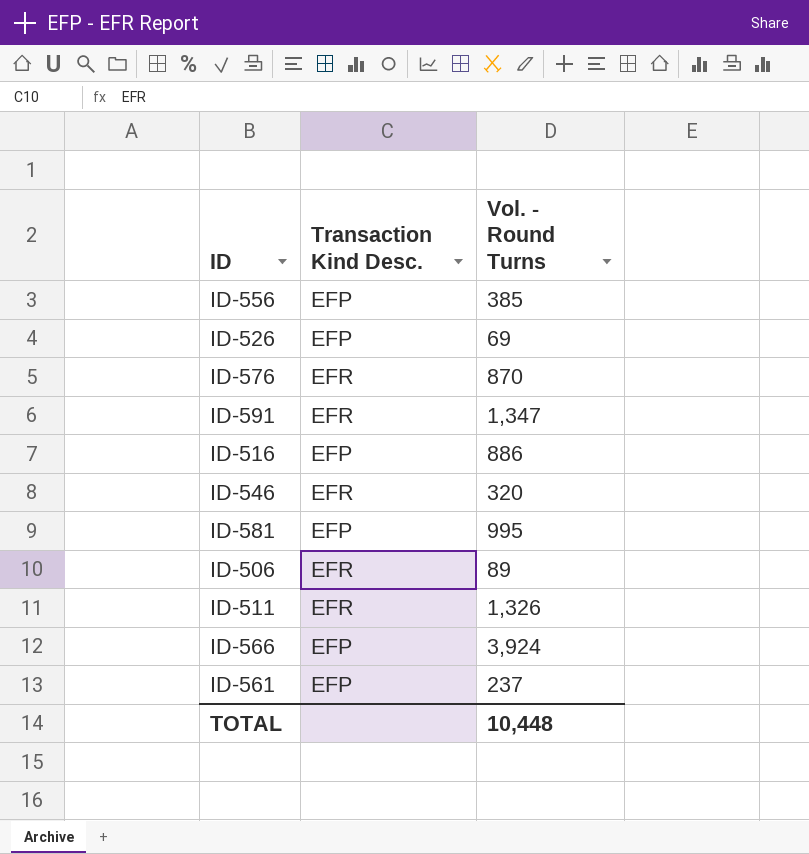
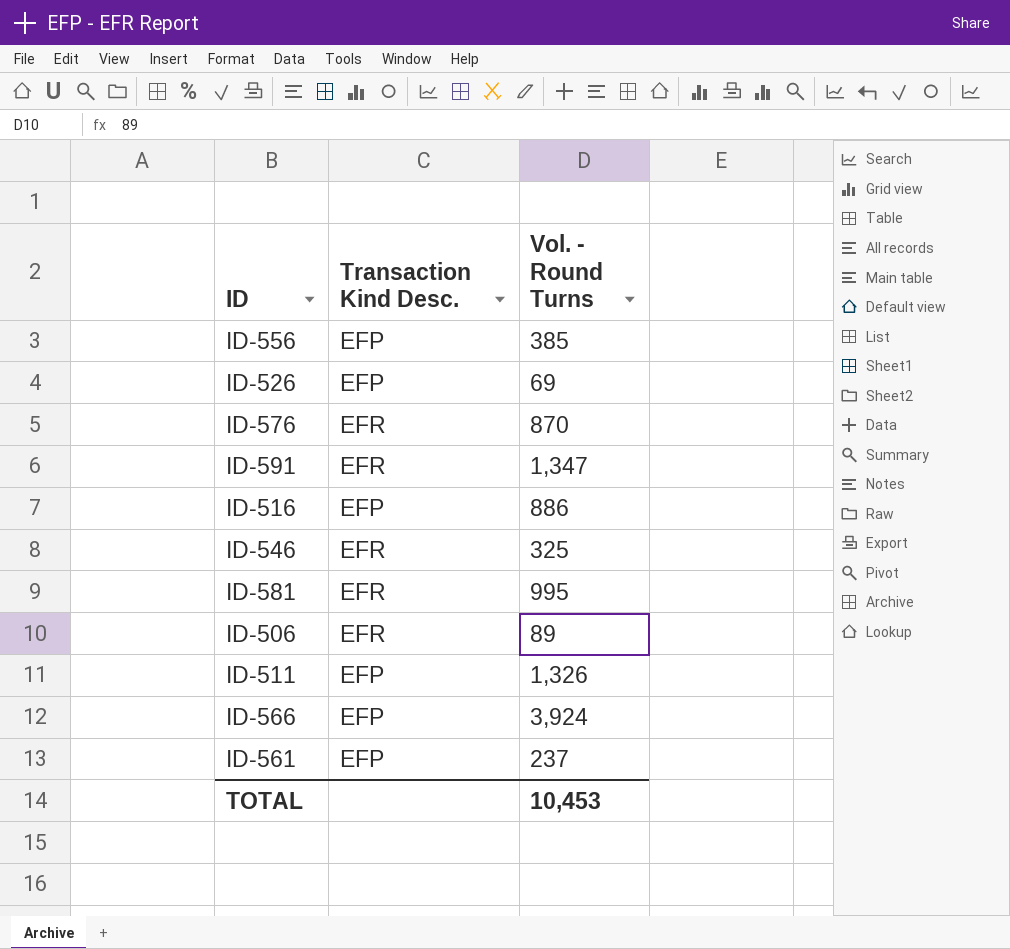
ID-546 | Vol. - Round Turns: 320 -> 325
ID-581 | Transaction Kind Desc.: EFP -> EFR
ID-511 | Transaction Kind Desc.: EFR -> EFP
TOTAL | Vol. - Round Turns: 10,448 -> 10,453

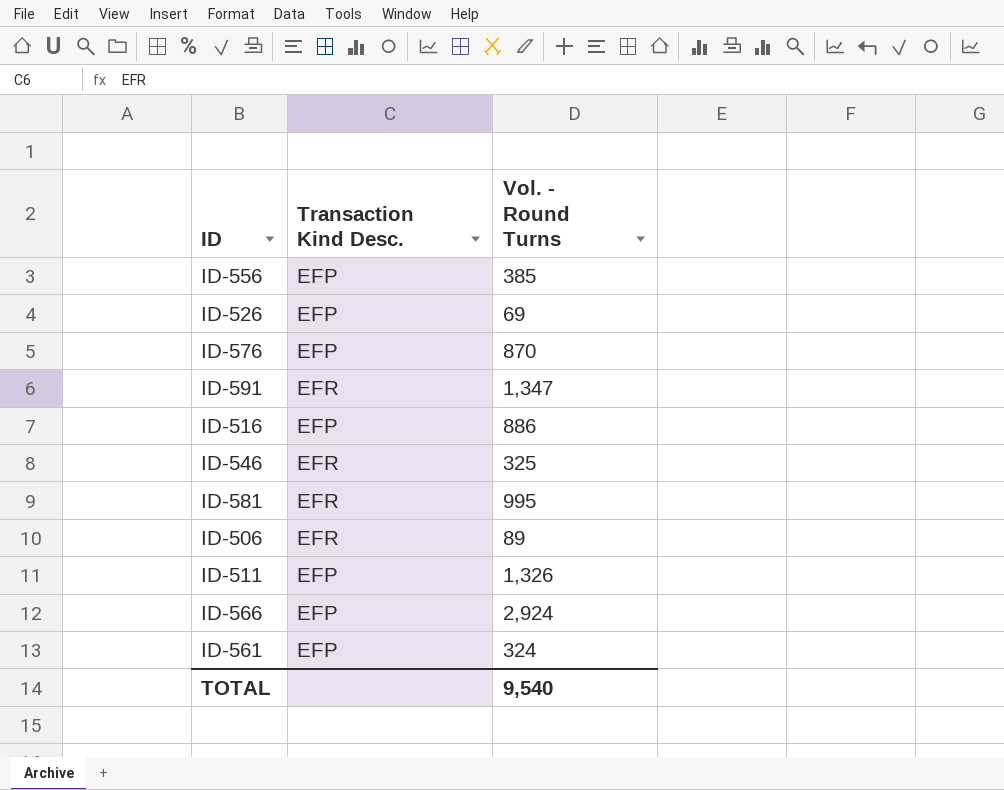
ID-576 | Transaction Kind Desc.: EFR -> EFP
ID-566 | Vol. - Round Turns: 3,924 -> 2,924
ID-561 | Vol. - Round Turns: 237 -> 324
TOTAL | Vol. - Round Turns: 10,453 -> 9,540

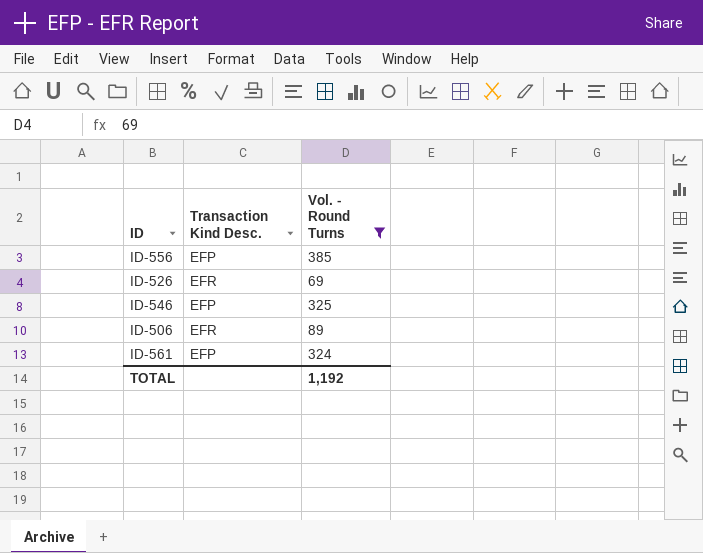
filter: none -> Vol. - Round Turns <= 385
ID-526 | Transaction Kind Desc.: EFP -> EFR
ID-546 | Transaction Kind Desc.: EFR -> EFP
TOTAL | Vol. - Round Turns: 9,540 -> 1,192

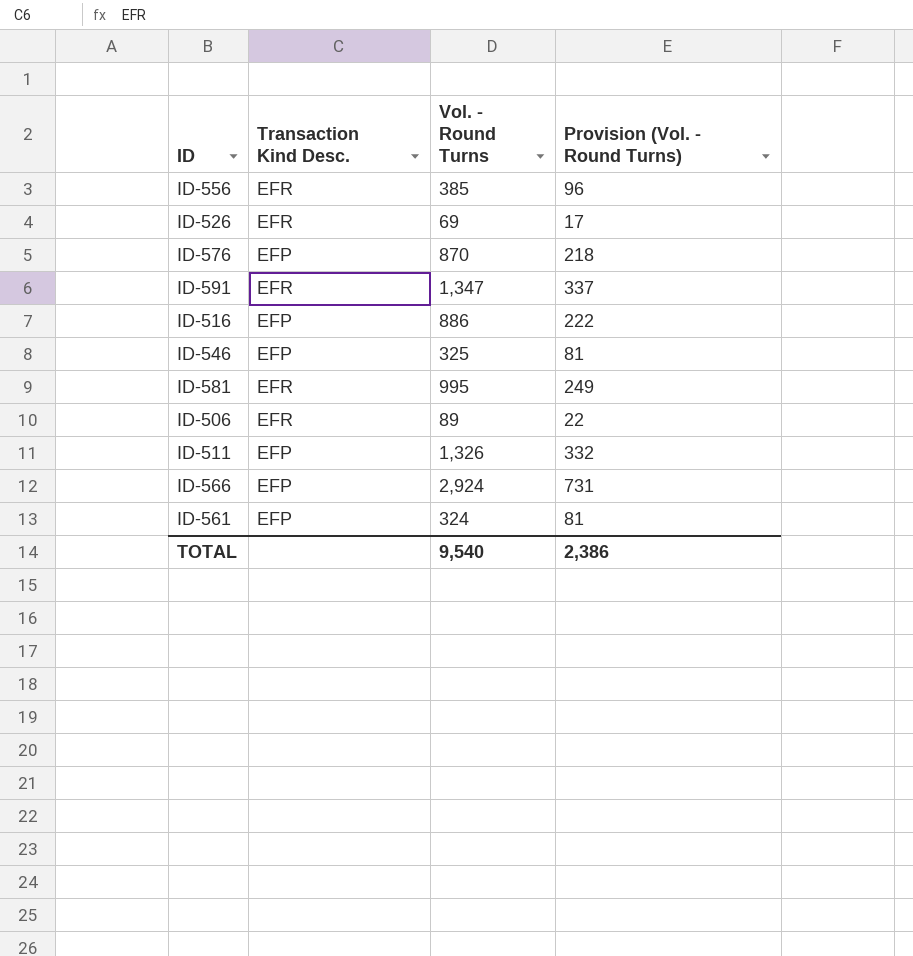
filter: Vol. - Round Turns <= 385 -> none
column Provision (Vol. - Round Turns) | formula: none -> [Vol. - Round Turns] * 0.25
ID-556 | Transaction Kind Desc.: EFP -> EFR
TOTAL | Vol. - Round Turns: 1,192 -> 9,540

